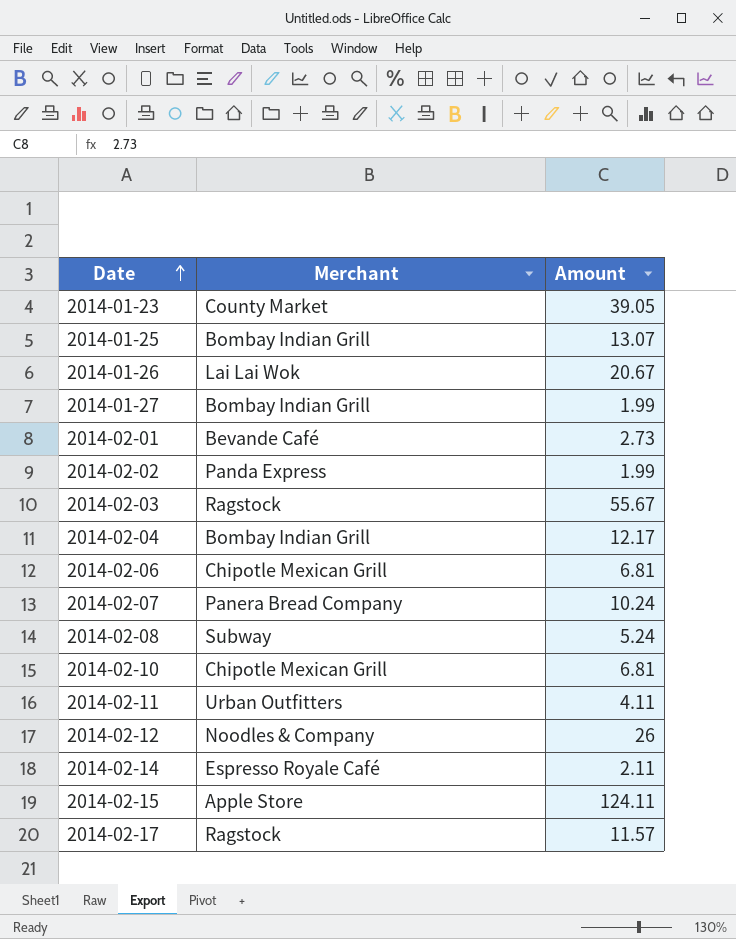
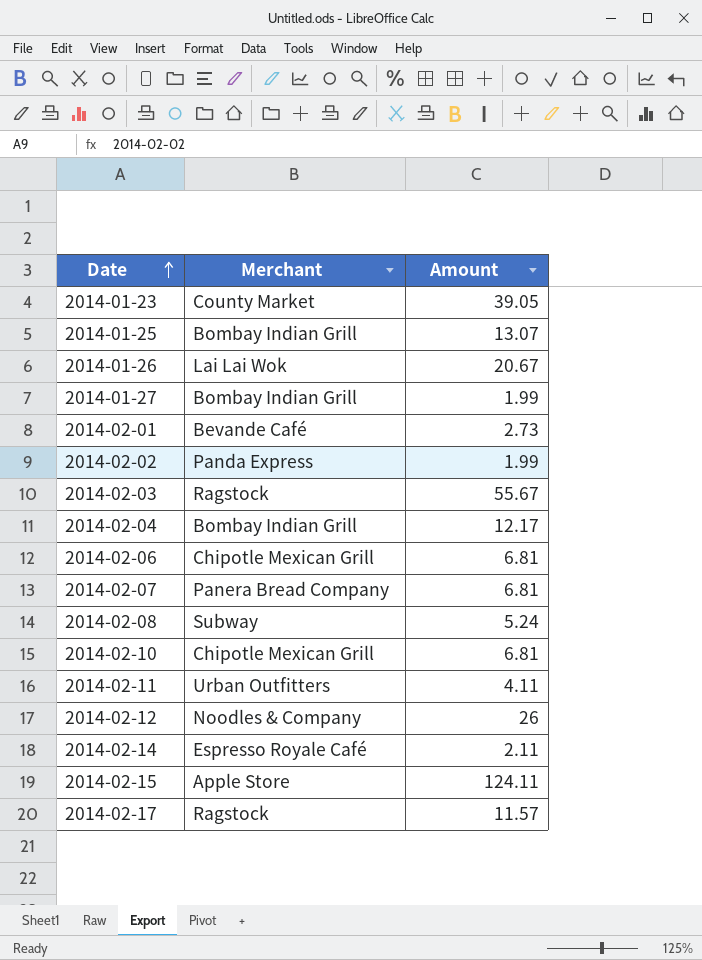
2014-02-07 | Amount: 10.24 -> 6.81

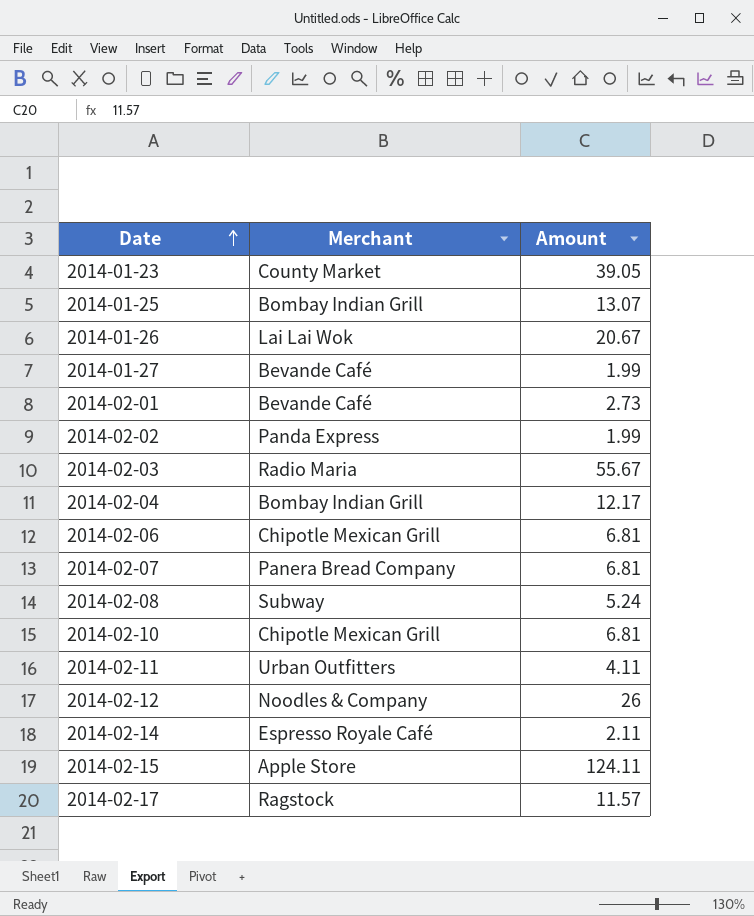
2014-01-27 | Merchant: Bombay Indian Grill -> Bevande Café
2014-02-03 | Merchant: Ragstock -> Radio Maria

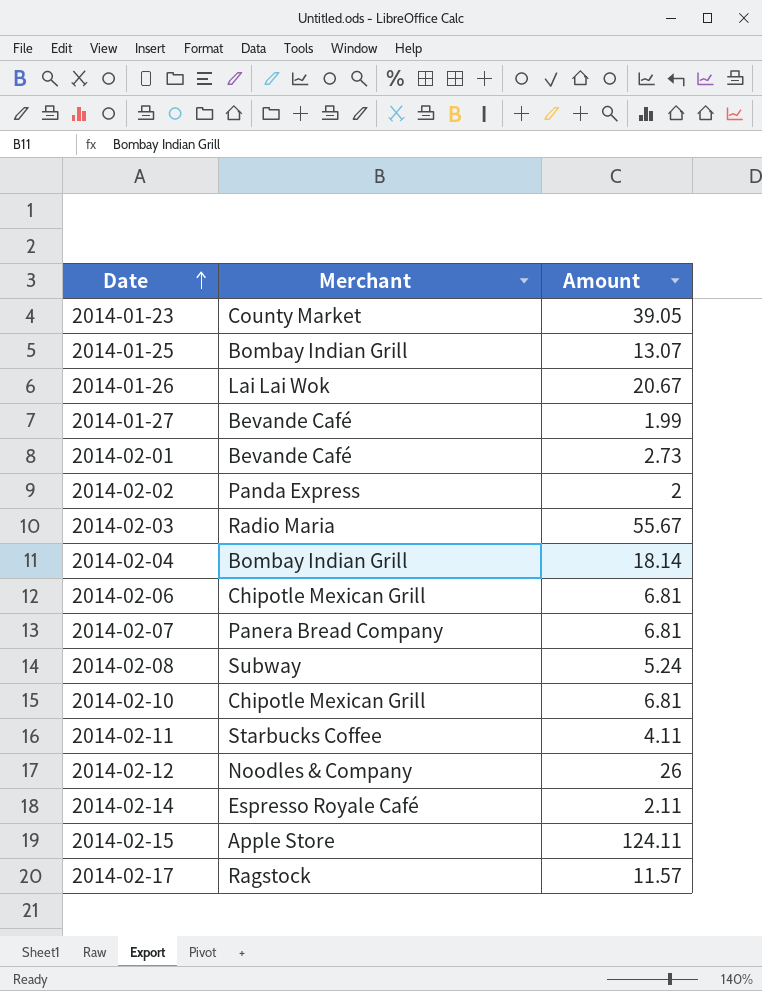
2014-02-02 | Amount: 1.99 -> 2
2014-02-04 | Amount: 12.17 -> 18.14
2014-02-11 | Merchant: Urban Outfitters -> Starbucks Coffee

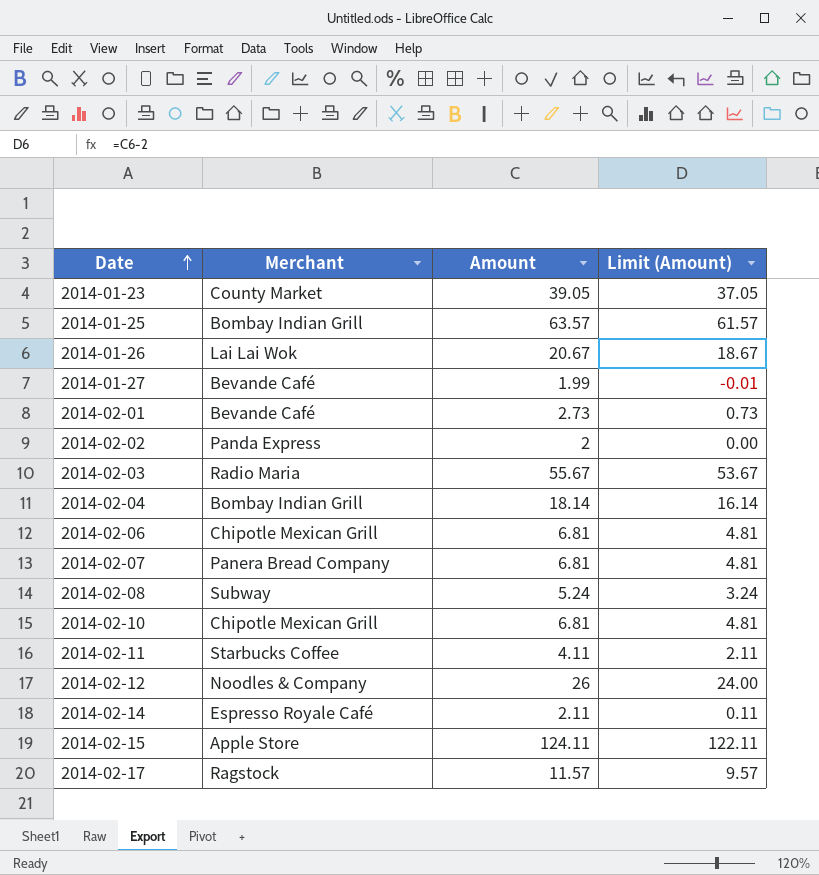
column Limit (Amount) | formula: none -> [Amount] - 2
2014-01-25 | Amount: 13.07 -> 63.57

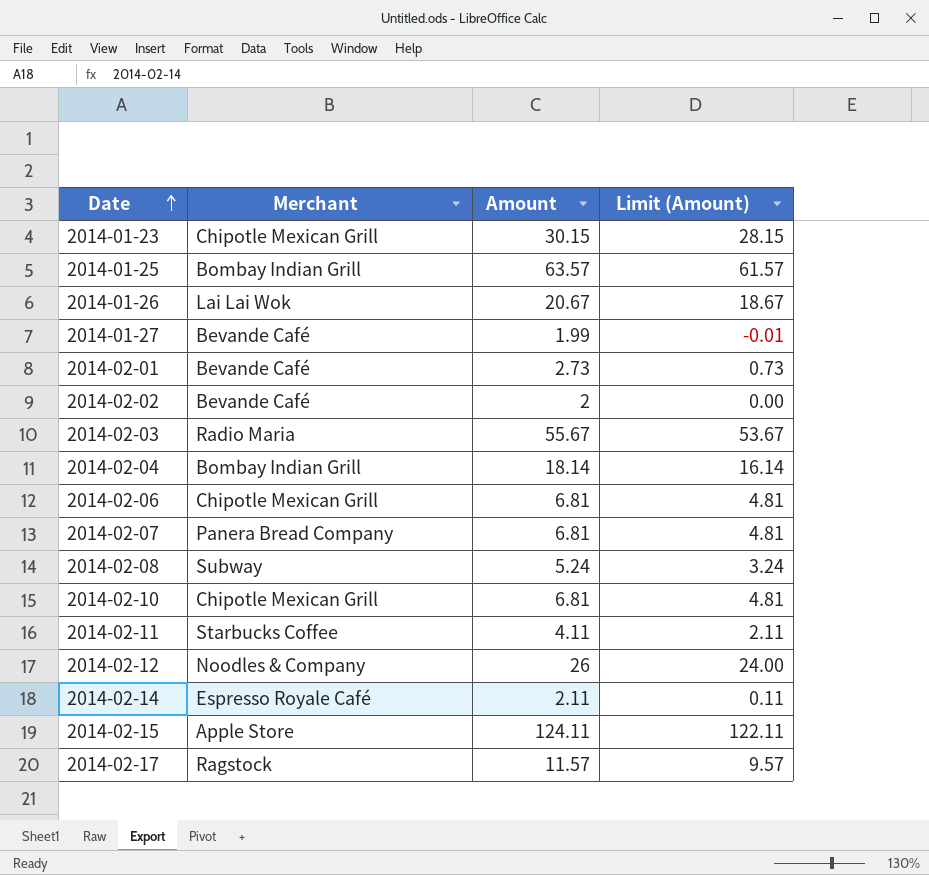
2014-01-23 | Merchant: County Market -> Chipotle Mexican Grill
2014-01-23 | Amount: 39.05 -> 30.15
2014-01-23 | Limit (Amount): 37.05 -> 28.15
2014-02-02 | Merchant: Panda Express -> Bevande Café

